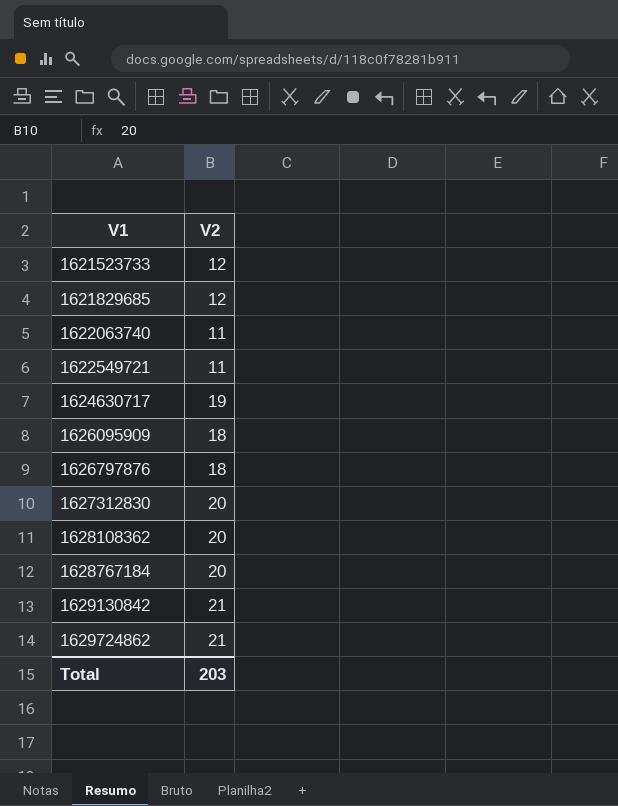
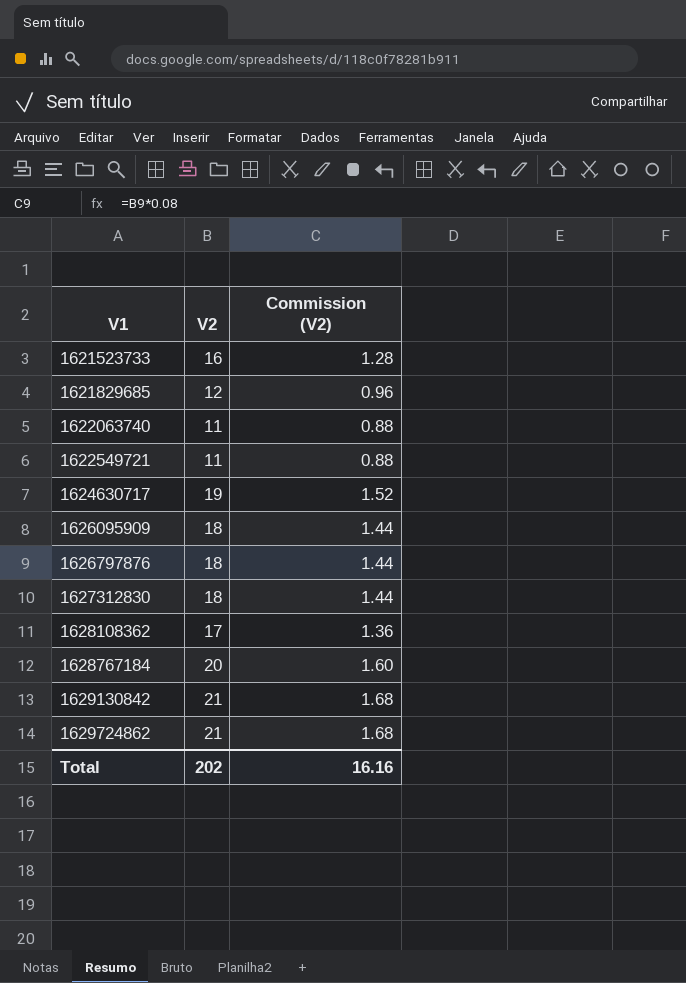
column Commission (V2) | formula: none -> [V2] * 0.08
1621523733 | V2: 12 -> 16
1627312830 | V2: 20 -> 18
1628108362 | V2: 20 -> 17
Total | V2: 203 -> 202

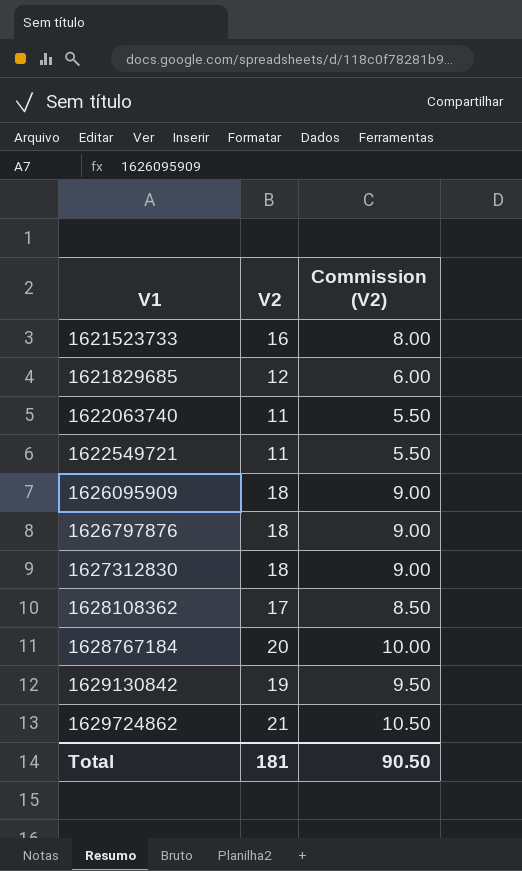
column Commission (V2) | formula: [V2] * 0.08 -> [V2] * 0.5
row 1624630717: 19 | 1.52 -> none
1629130842 | V2: 21 -> 19
Total | V2: 202 -> 181
Total | Commission (V2): 16.16 -> 90.50

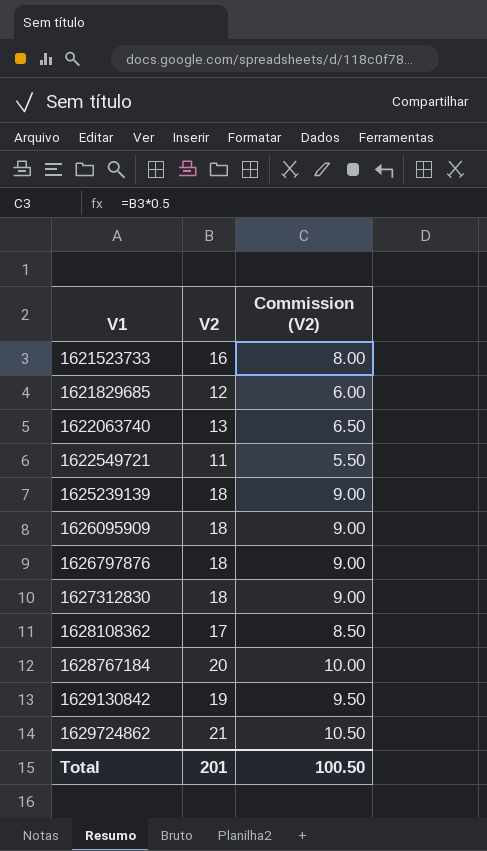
1622063740 | V2: 11 -> 13
1622063740 | Commission (V2): 5.50 -> 6.50
row 1625239139: none -> 18 | 9.00
Total | V2: 181 -> 201
Total | Commission (V2): 90.50 -> 100.50

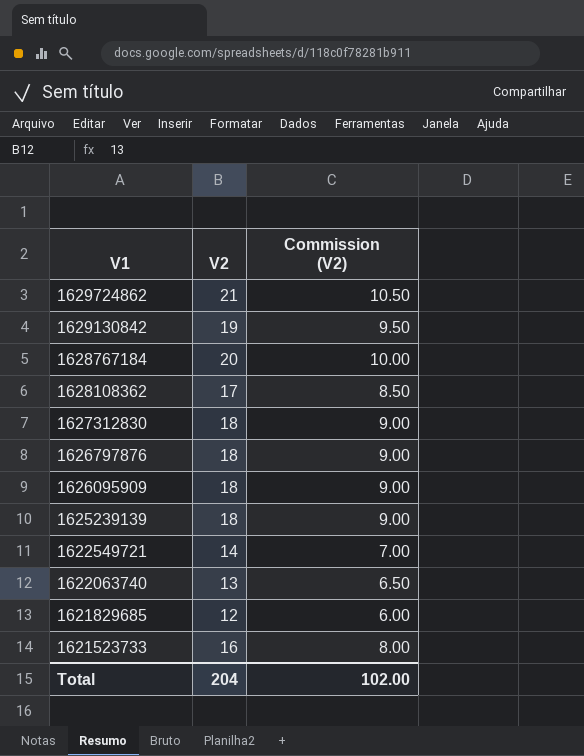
row order: V1 ascending -> V1 descending
1622549721 | V2: 11 -> 14
1622549721 | Commission (V2): 5.50 -> 7.00
Total | V2: 201 -> 204
Total | Commission (V2): 100.50 -> 102.00

